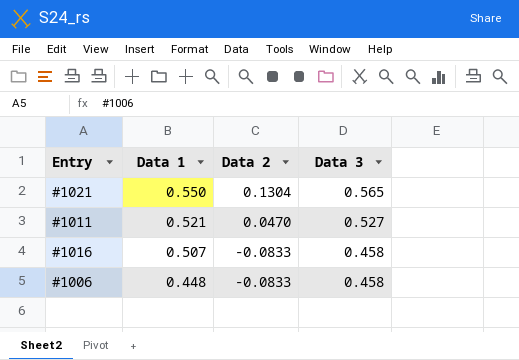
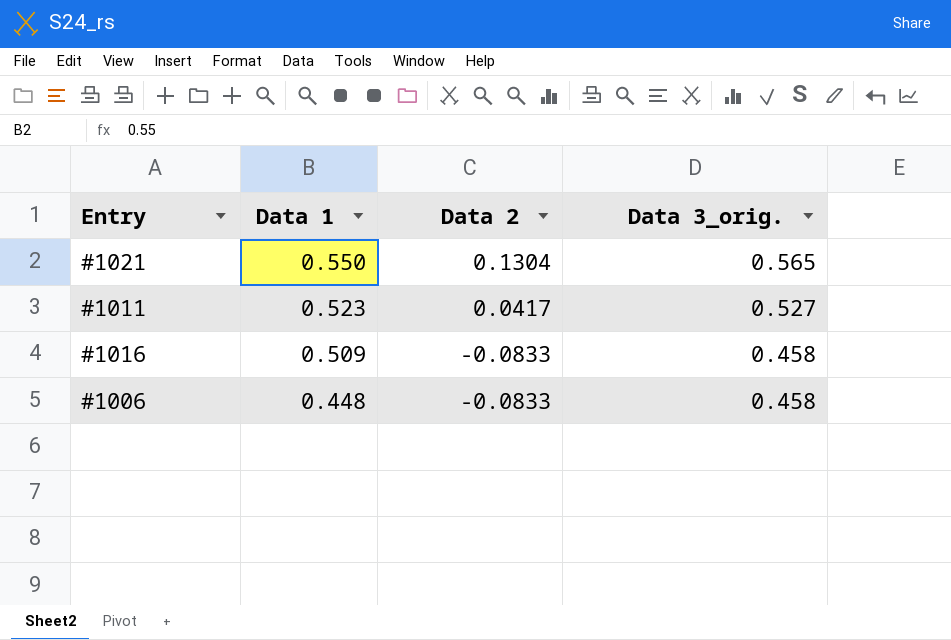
column name: Data 3 -> Data 3_orig.
#1011 | Data 1: 0.521 -> 0.523
#1011 | Data 2: 0.0470 -> 0.0417
#1016 | Data 1: 0.507 -> 0.509

